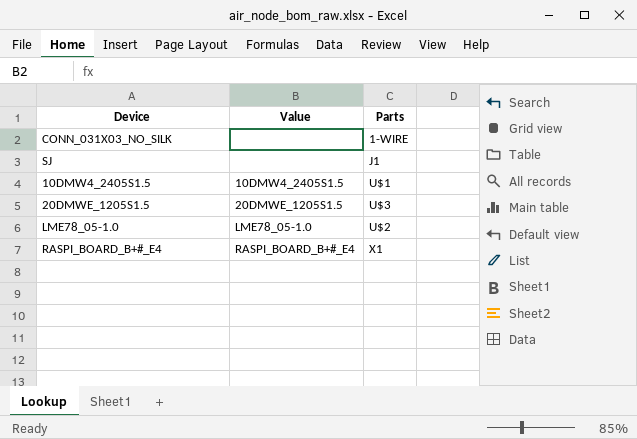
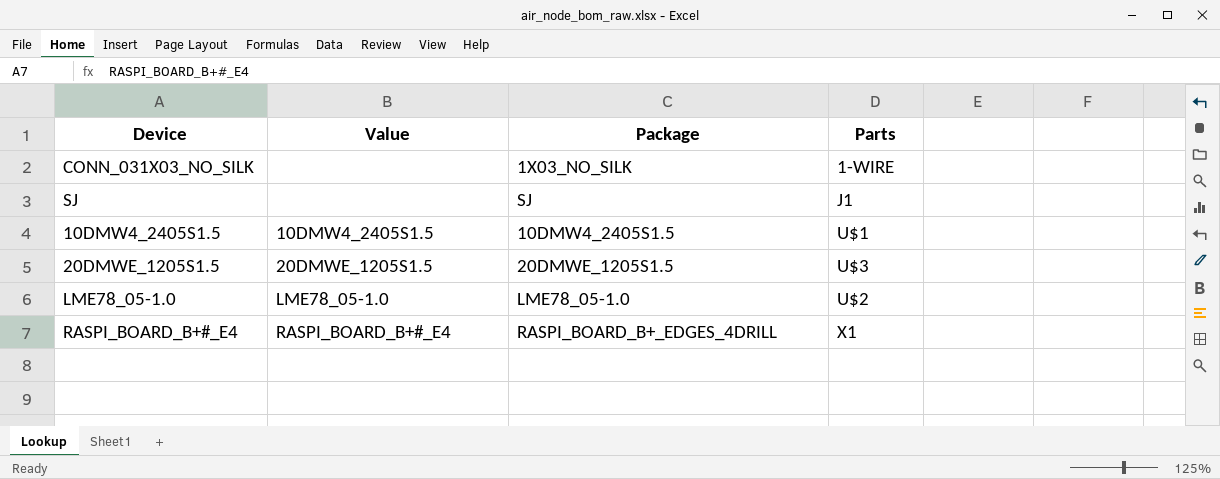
column Package | position: none -> 3

